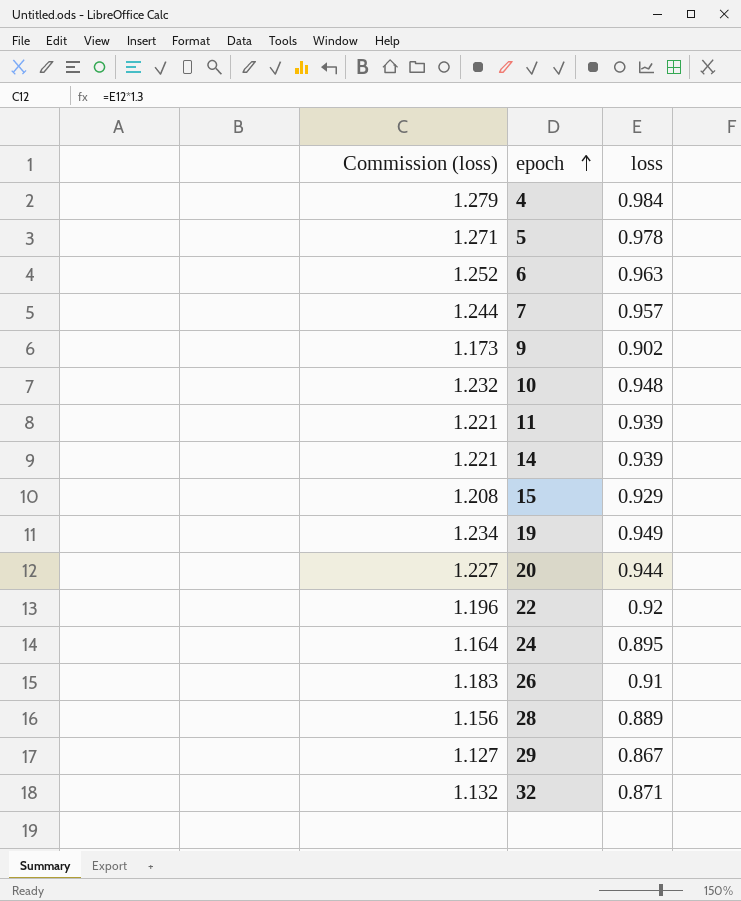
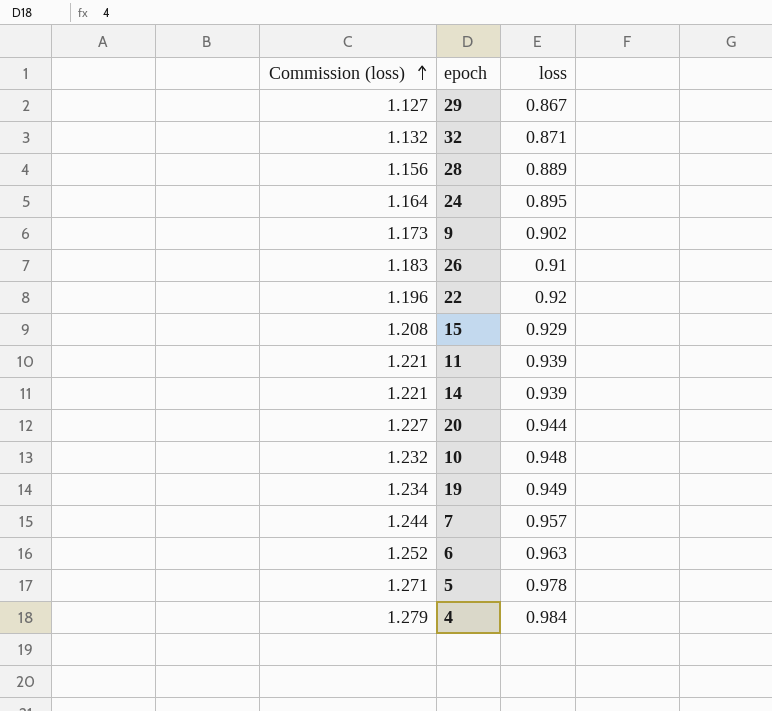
row order: epoch ascending -> Commission (loss) ascending

